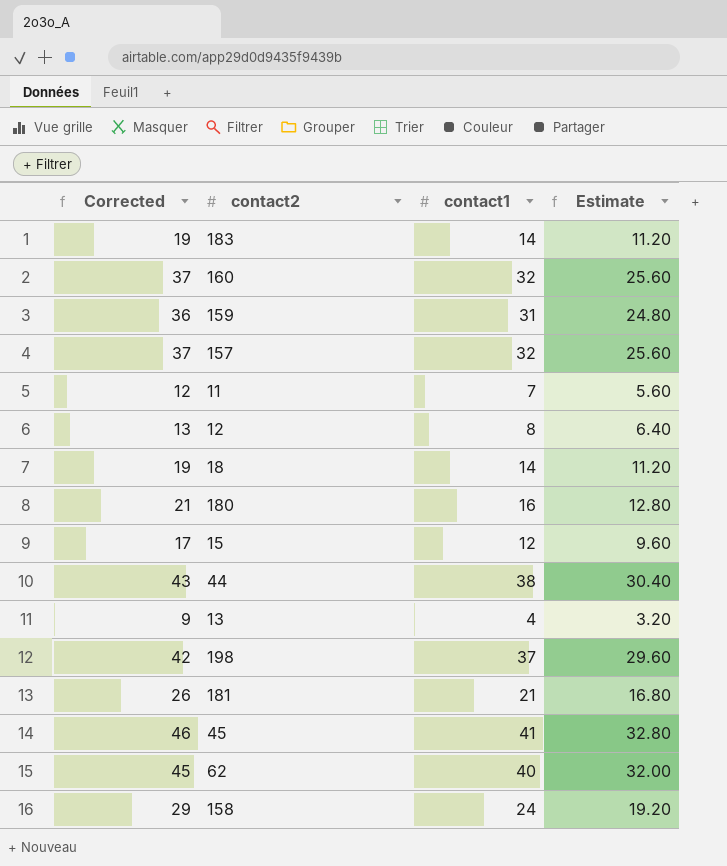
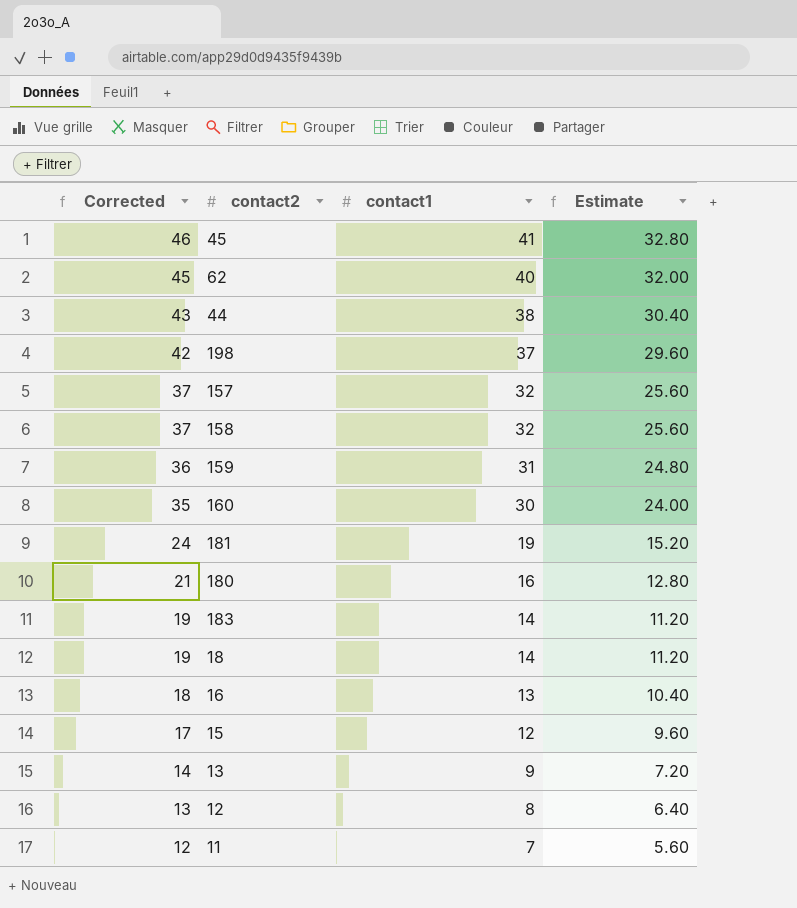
row order: none -> Corrected descending
158 | Corrected: 29 -> 37
158 | contact1: 24 -> 32
158 | Estimate: 19.20 -> 25.60
160 | Corrected: 37 -> 35
160 | contact1: 32 -> 30
160 | Estimate: 25.60 -> 24.00
181 | Corrected: 26 -> 24
181 | contact1: 21 -> 19
181 | Estimate: 16.80 -> 15.20
row 16: none -> 18 | 13 | 10.40
13 | Corrected: 9 -> 14
13 | contact1: 4 -> 9
13 | Estimate: 3.20 -> 7.20

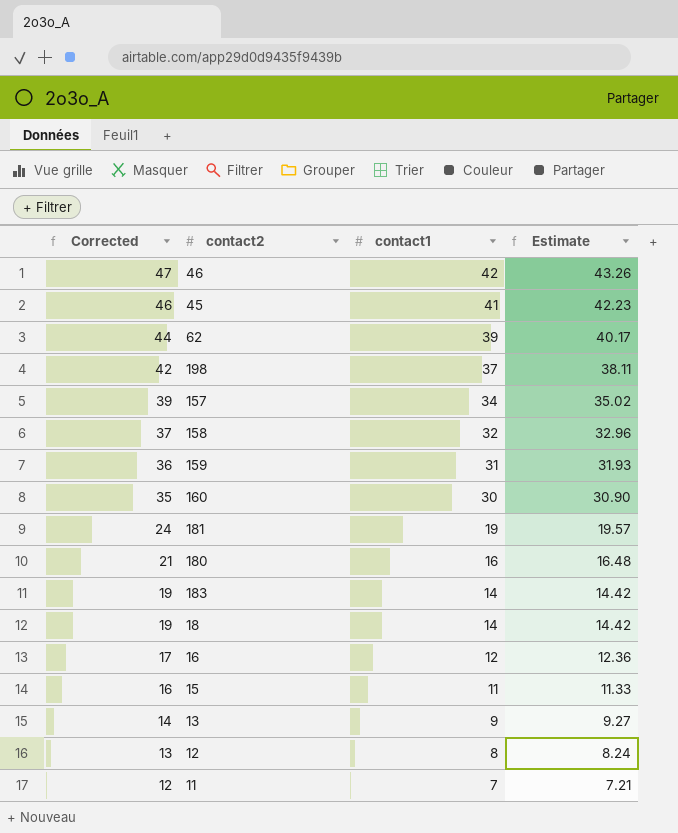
column Estimate | formula: [contact1] * 0.8 -> [contact1] * 1.03
row 44: 43 | 38 | 30.40 -> none
row 46: none -> 47 | 42 | 43.26
62 | Corrected: 45 -> 44
62 | contact1: 40 -> 39
157 | Corrected: 37 -> 39
157 | contact1: 32 -> 34
16 | Corrected: 18 -> 17
16 | contact1: 13 -> 12
15 | Corrected: 17 -> 16
15 | contact1: 12 -> 11

